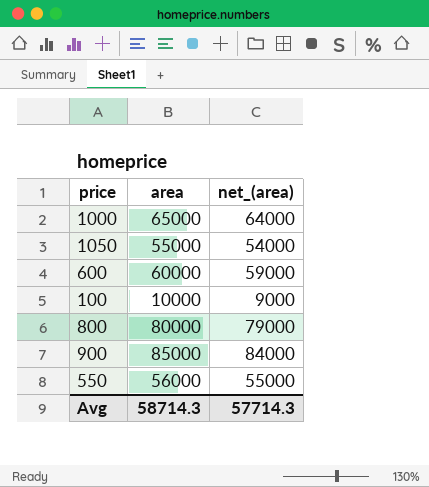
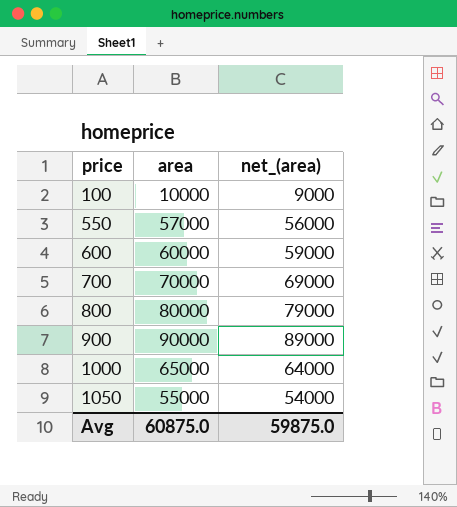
row order: none -> price ascending
550 | area: 56000 -> 57000
550 | net_(area): 55000 -> 56000
row 700: none -> 70000 | 69000
900 | area: 85000 -> 90000
900 | net_(area): 84000 -> 89000
Avg | area: 58714.3 -> 60875.0
Avg | net_(area): 57714.3 -> 59875.0

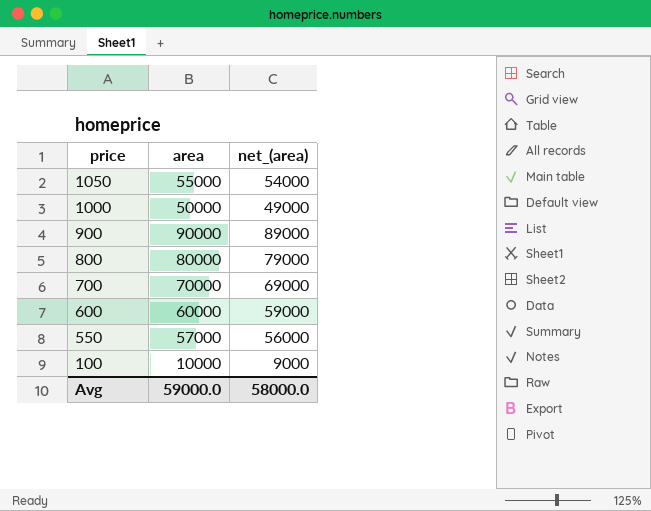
row order: price ascending -> price descending
1000 | area: 65000 -> 50000
1000 | net_(area): 64000 -> 49000
Avg | area: 60875.0 -> 59000.0
Avg | net_(area): 59875.0 -> 58000.0

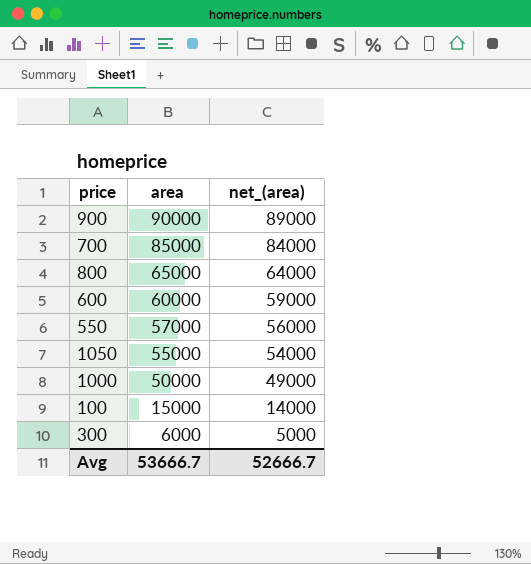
row order: price descending -> area descending
700 | area: 70000 -> 85000
700 | net_(area): 69000 -> 84000
800 | area: 80000 -> 65000
800 | net_(area): 79000 -> 64000
100 | area: 10000 -> 15000
100 | net_(area): 9000 -> 14000
row 300: none -> 6000 | 5000
Avg | area: 59000.0 -> 53666.7
Avg | net_(area): 58000.0 -> 52666.7

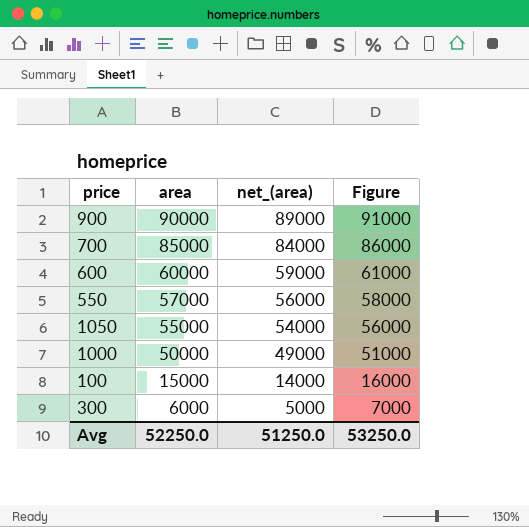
column Figure | formula: none -> [area] + 1000
row 800: 65000 | 64000 -> none
Avg | area: 53666.7 -> 52250.0
Avg | net_(area): 52666.7 -> 51250.0

